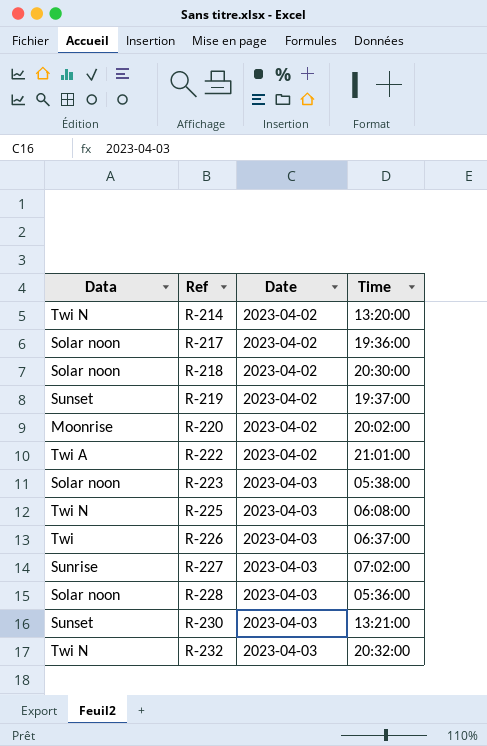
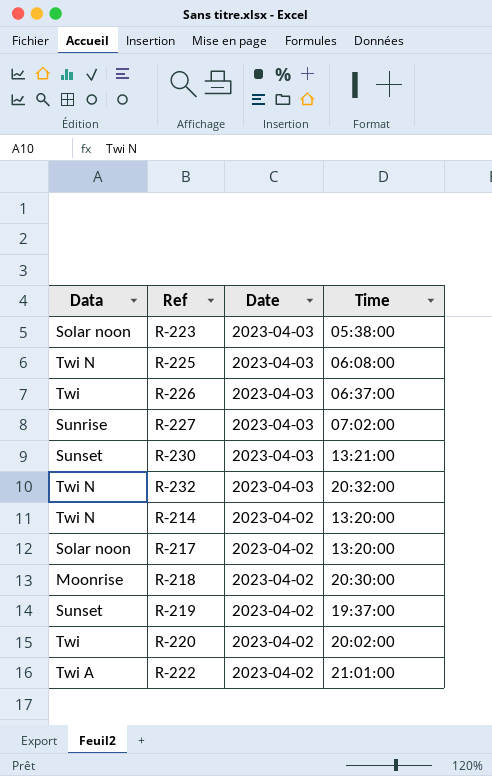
row order: Ref ascending -> Date descending
row R-228: Solar noon | 2023-04-03 | 05:36:00 -> none
R-217 | Time: 19:36:00 -> 13:20:00
R-218 | Data: Solar noon -> Moonrise
R-220 | Data: Moonrise -> Twi

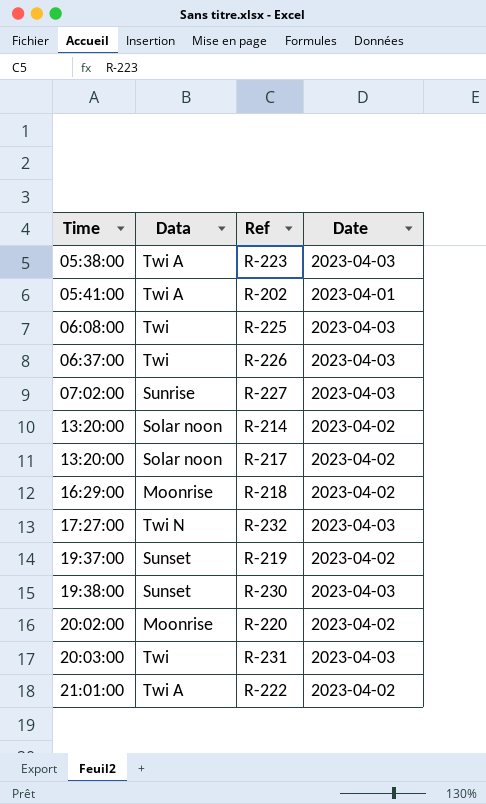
row order: Date descending -> Time ascending
column Time | position: 4 -> 1
R-223 | Data: Solar noon -> Twi A
row R-202: none -> 05:41:00 | Twi A | 2023-04-01
R-225 | Data: Twi N -> Twi
R-214 | Data: Twi N -> Solar noon
R-218 | Time: 20:30:00 -> 16:29:00
R-232 | Time: 20:32:00 -> 17:27:00
R-230 | Time: 13:21:00 -> 19:38:00
R-220 | Data: Twi -> Moonrise
row R-231: none -> 20:03:00 | Twi | 2023-04-03

